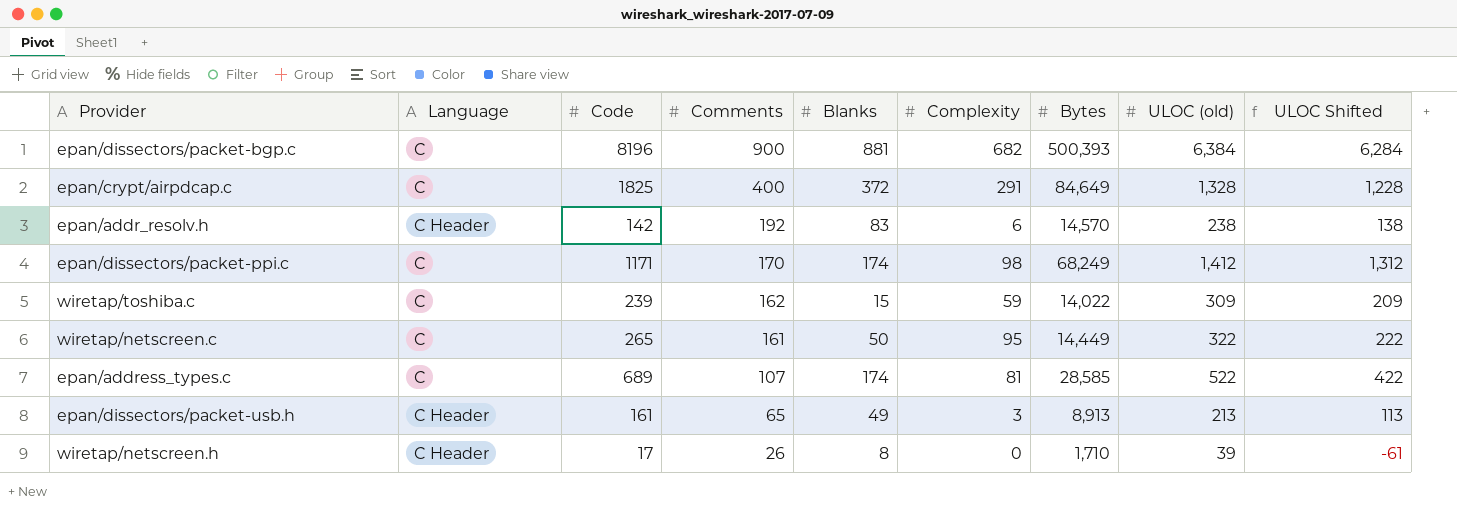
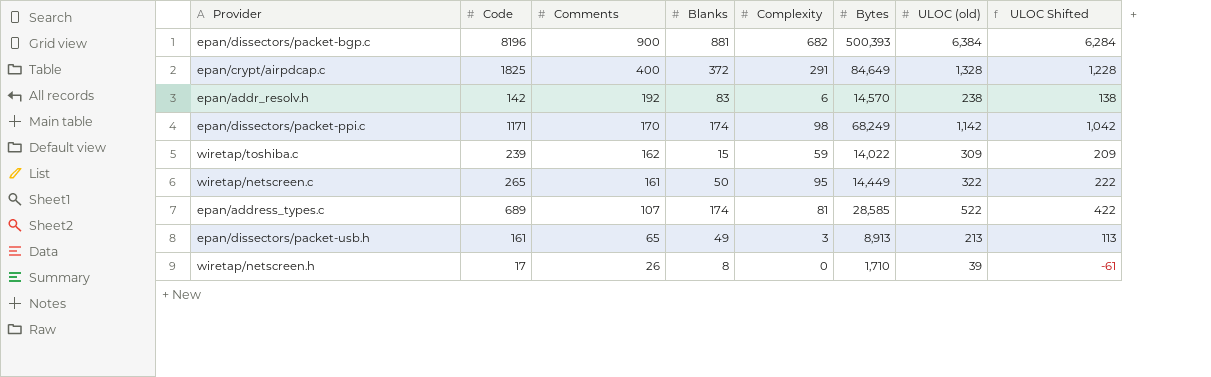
column Language | position: 2 -> none
epan/dissectors/packet-ppi.c | ULOC (old): 1,412 -> 1,142
epan/dissectors/packet-ppi.c | ULOC Shifted: 1,312 -> 1,042

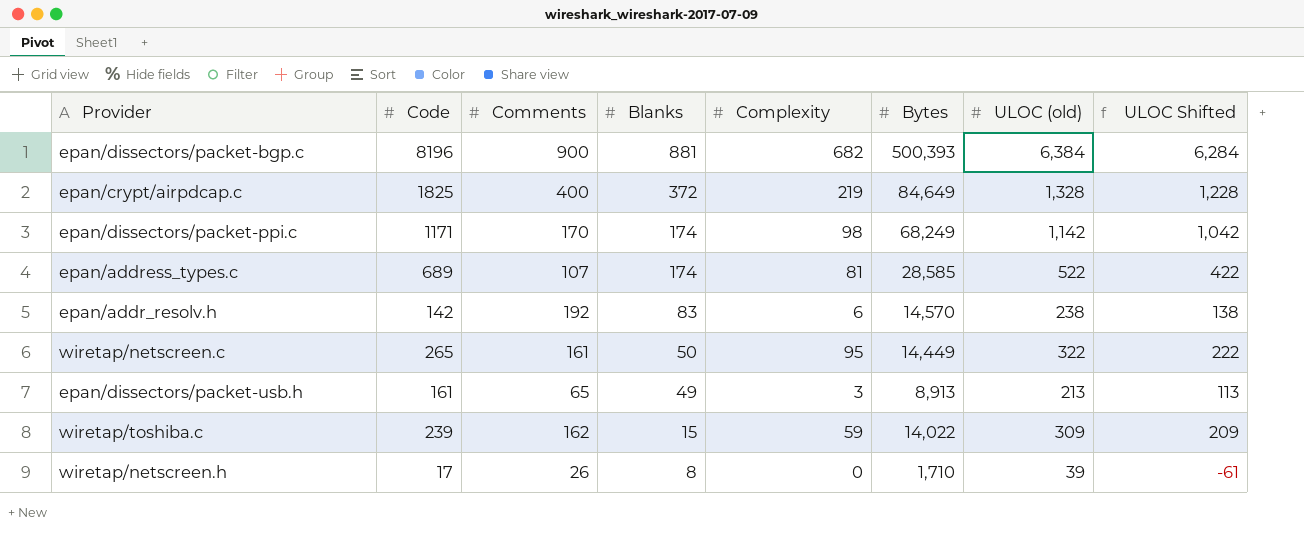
row order: Comments descending -> Blanks descending
epan/crypt/airpdcap.c | Complexity: 291 -> 219

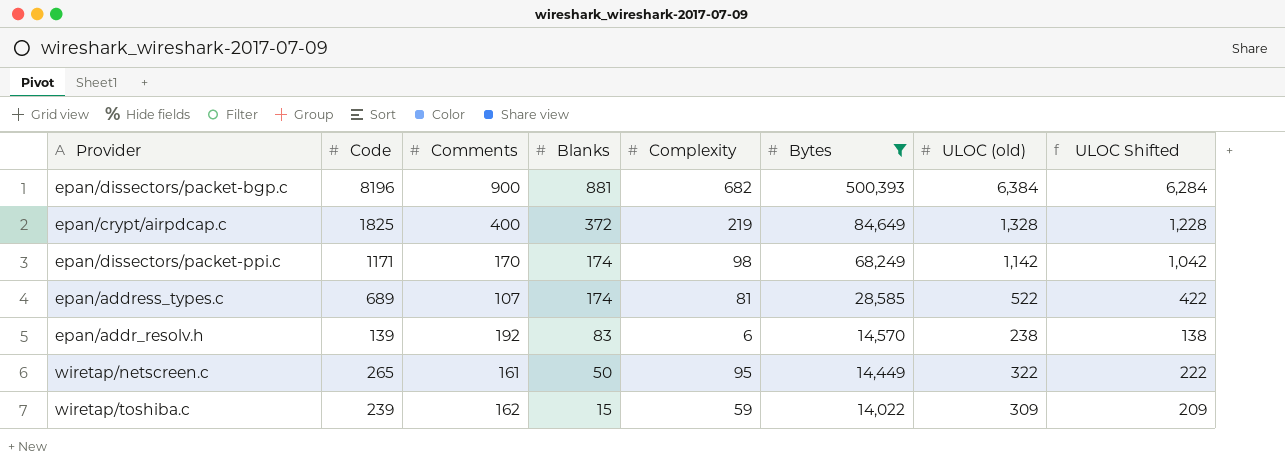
filter: none -> Bytes >= 14,022
epan/addr_resolv.h | Code: 142 -> 139

